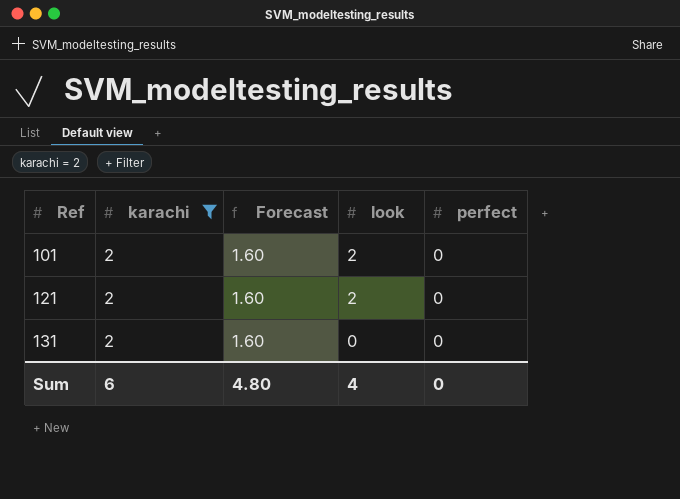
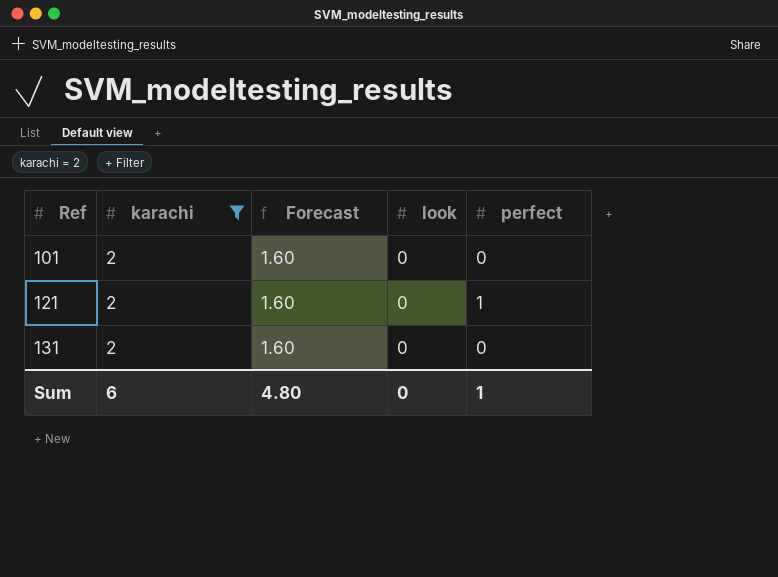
101 | look: 2 -> 0
121 | look: 2 -> 0
121 | perfect: 0 -> 1
Sum | look: 4 -> 0
Sum | perfect: 0 -> 1

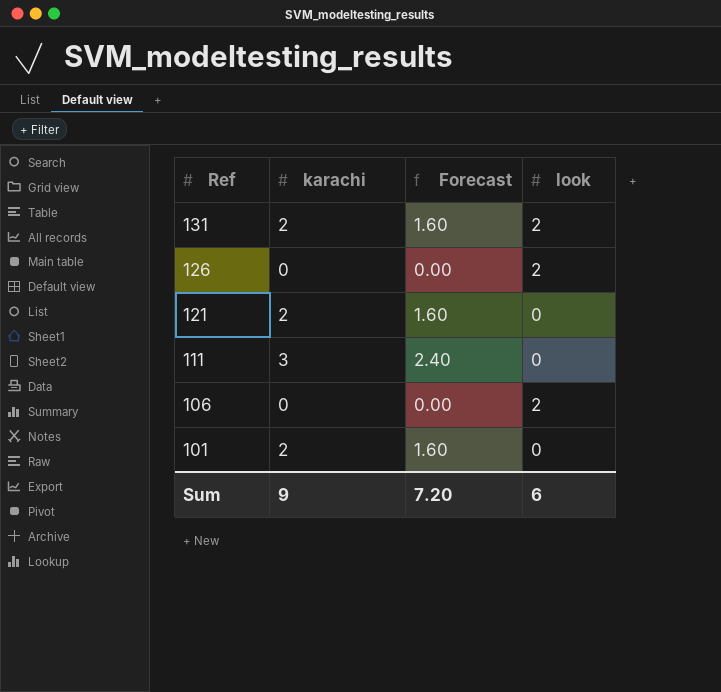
filter: karachi = 2 -> none
row order: Ref ascending -> Ref descending
column perfect | position: 5 -> none
131 | look: 0 -> 2
Sum | karachi: 6 -> 9
Sum | Forecast: 4.80 -> 7.20
Sum | look: 0 -> 6

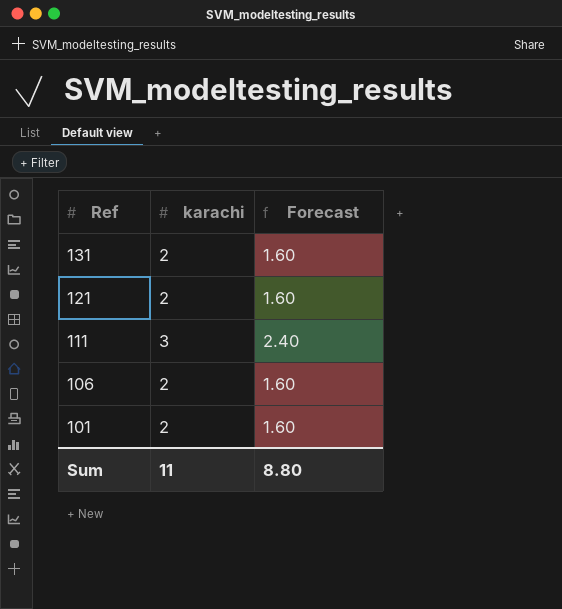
column look | position: 4 -> none
row 126: 0 | 0.00 | 2 -> none
106 | karachi: 0 -> 2
106 | Forecast: 0.00 -> 1.60
Sum | karachi: 9 -> 11
Sum | Forecast: 7.20 -> 8.80

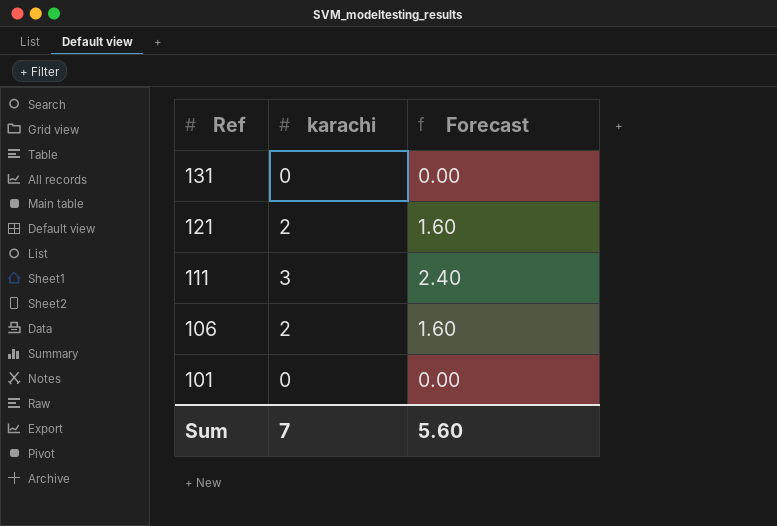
131 | karachi: 2 -> 0
131 | Forecast: 1.60 -> 0.00
101 | karachi: 2 -> 0
101 | Forecast: 1.60 -> 0.00
Sum | karachi: 11 -> 7
Sum | Forecast: 8.80 -> 5.60

